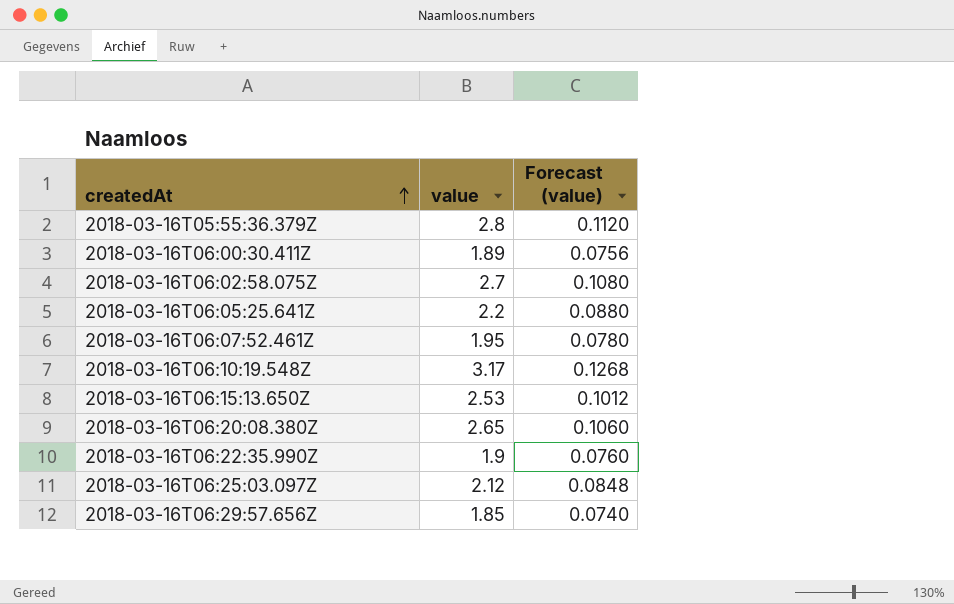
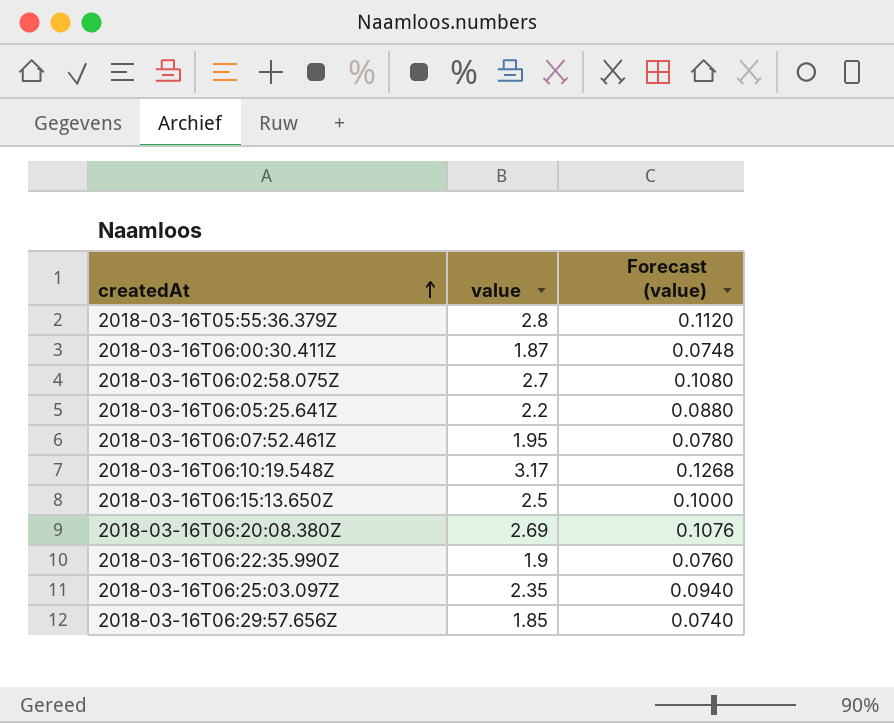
2018-03-16T06:00:30.411Z | value: 1.89 -> 1.87
2018-03-16T06:00:30.411Z | Forecast (value): 0.0756 -> 0.0748
2018-03-16T06:15:13.650Z | value: 2.53 -> 2.5
2018-03-16T06:15:13.650Z | Forecast (value): 0.1012 -> 0.1000
2018-03-16T06:20:08.380Z | value: 2.65 -> 2.69
2018-03-16T06:20:08.380Z | Forecast (value): 0.1060 -> 0.1076
2018-03-16T06:25:03.097Z | value: 2.12 -> 2.35
2018-03-16T06:25:03.097Z | Forecast (value): 0.0848 -> 0.0940

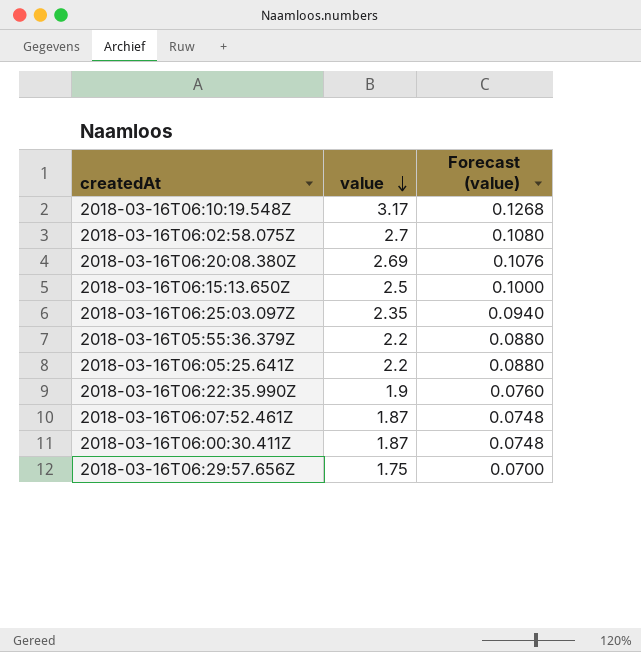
row order: createdAt ascending -> value descending
2018-03-16T05:55:36.379Z | value: 2.8 -> 2.2
2018-03-16T05:55:36.379Z | Forecast (value): 0.1120 -> 0.0880
2018-03-16T06:07:52.461Z | value: 1.95 -> 1.87
2018-03-16T06:07:52.461Z | Forecast (value): 0.0780 -> 0.0748
2018-03-16T06:29:57.656Z | value: 1.85 -> 1.75
2018-03-16T06:29:57.656Z | Forecast (value): 0.0740 -> 0.0700

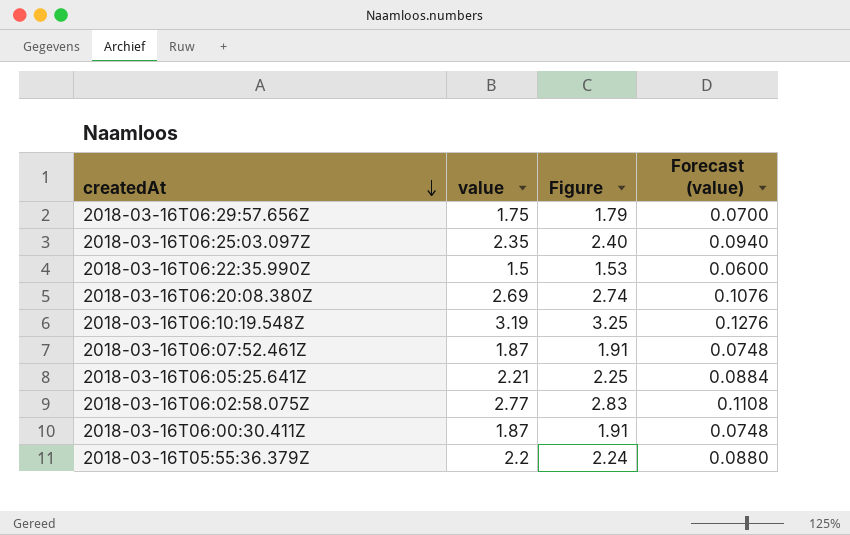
row order: value descending -> createdAt descending
column Figure | formula: none -> [value] * 1.02
row 2018-03-16T06:15:13.650Z: 2.5 | 0.1000 -> none
2018-03-16T06:22:35.990Z | value: 1.9 -> 1.5
2018-03-16T06:22:35.990Z | Forecast (value): 0.0760 -> 0.0600
2018-03-16T06:10:19.548Z | value: 3.17 -> 3.19
2018-03-16T06:10:19.548Z | Forecast (value): 0.1268 -> 0.1276
2018-03-16T06:05:25.641Z | value: 2.2 -> 2.21
2018-03-16T06:05:25.641Z | Forecast (value): 0.0880 -> 0.0884
2018-03-16T06:02:58.075Z | value: 2.7 -> 2.77
2018-03-16T06:02:58.075Z | Forecast (value): 0.1080 -> 0.1108

